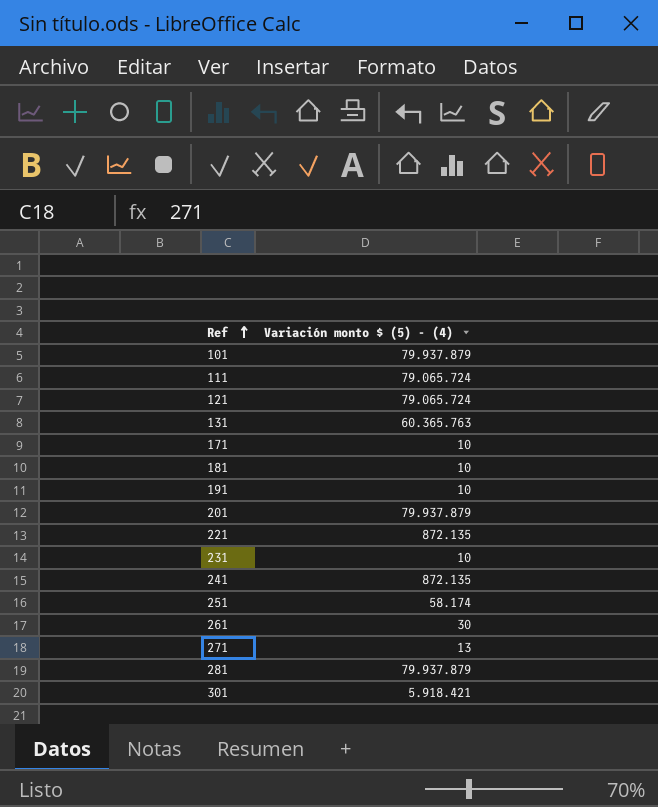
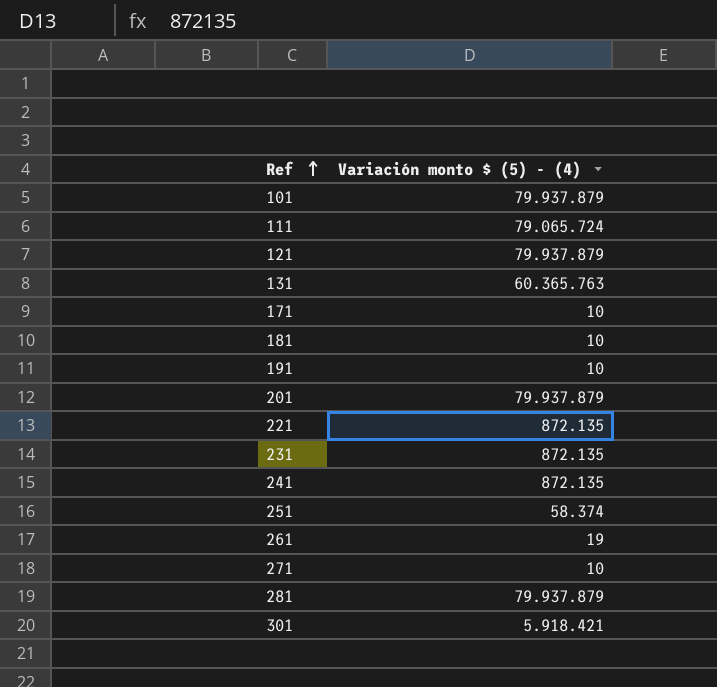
121 | Variación monto $ (5) - (4): 79.065.724 -> 79.937.879
231 | Variación monto $ (5) - (4): 10 -> 872.135
251 | Variación monto $ (5) - (4): 58.174 -> 58.374
261 | Variación monto $ (5) - (4): 30 -> 19
271 | Variación monto $ (5) - (4): 13 -> 10

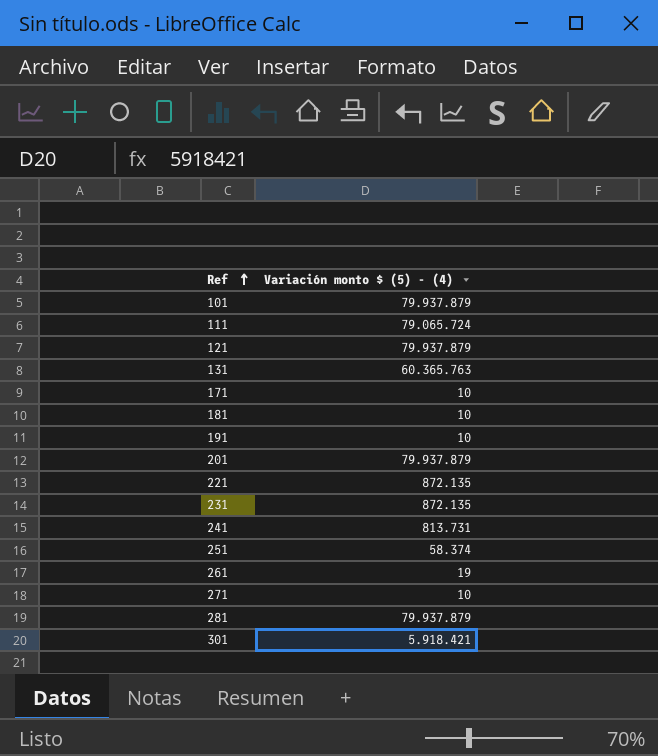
241 | Variación monto $ (5) - (4): 872.135 -> 813.731

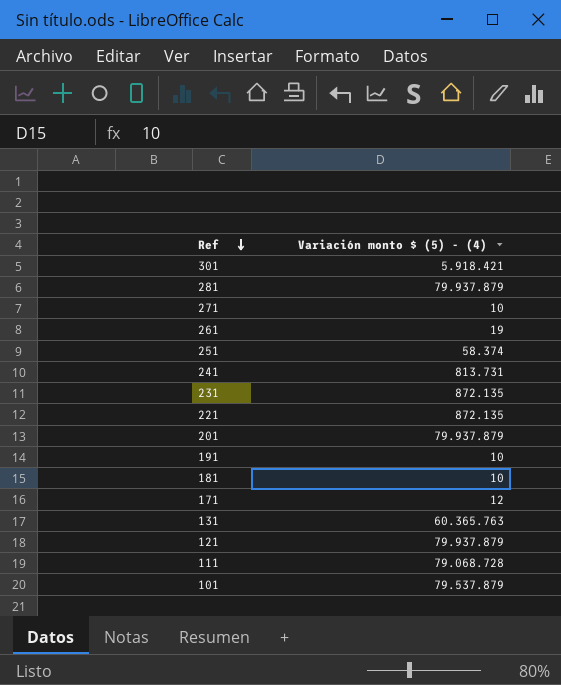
row order: Ref ascending -> Ref descending
171 | Variación monto $ (5) - (4): 10 -> 12
111 | Variación monto $ (5) - (4): 79.065.724 -> 79.068.728
101 | Variación monto $ (5) - (4): 79.937.879 -> 79.537.879

